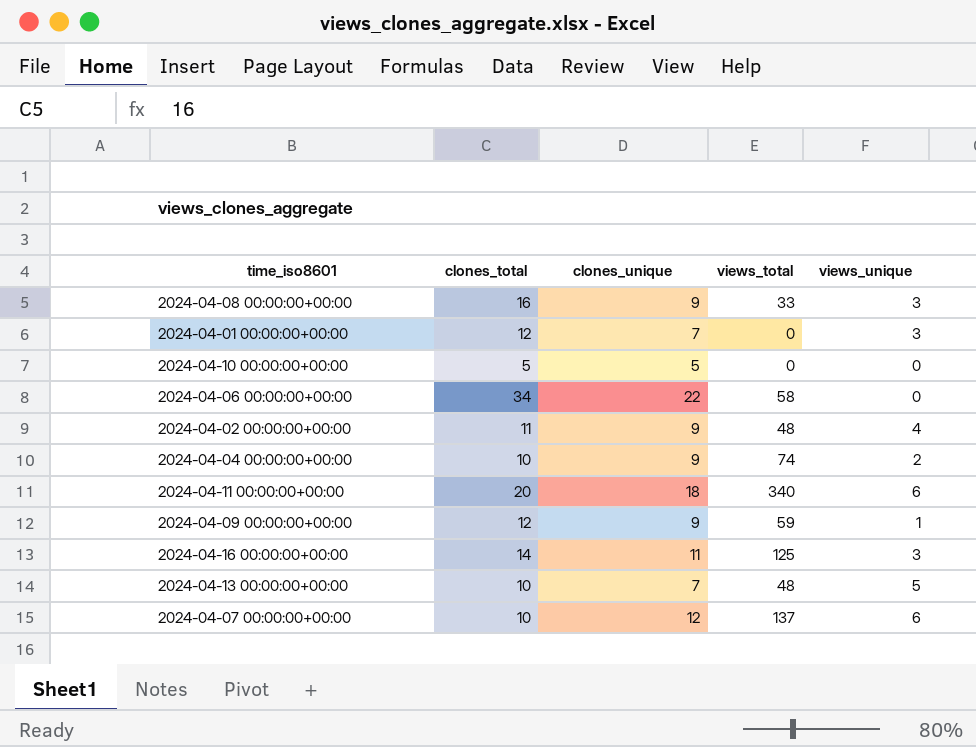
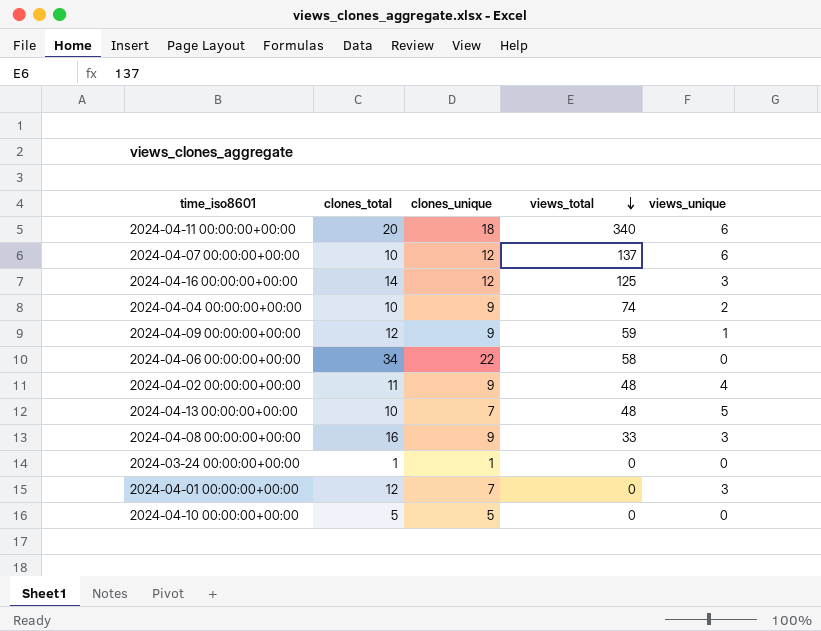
row order: none -> views_total descending
2024-04-16 00:00:00+00:00 | clones_unique: 11 -> 12
row 2024-03-24 00:00:00+00:00: none -> 1 | 1 | 0 | 0

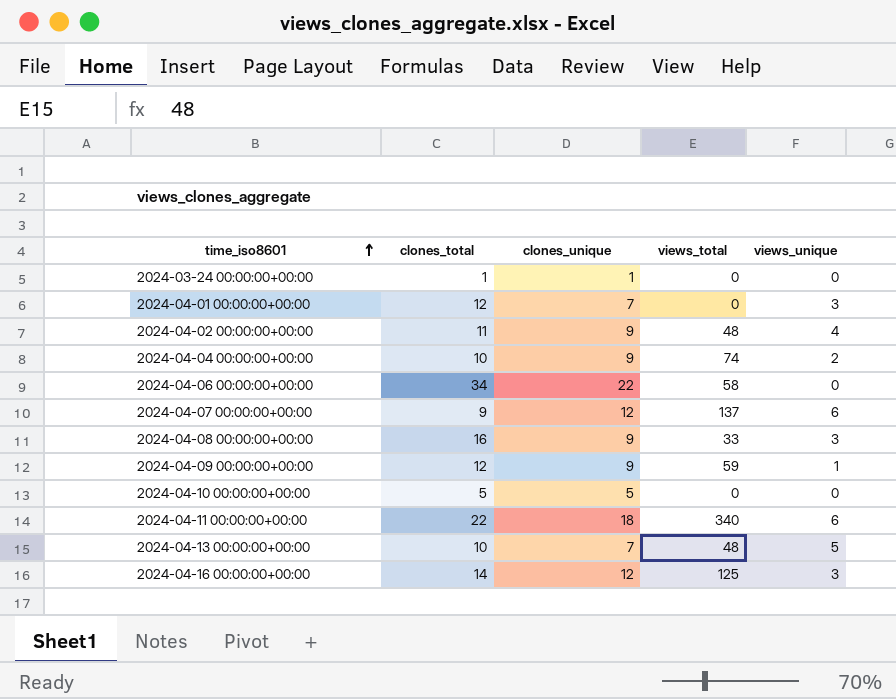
row order: views_total descending -> time_iso8601 ascending
2024-04-07 00:00:00+00:00 | clones_total: 10 -> 9
2024-04-11 00:00:00+00:00 | clones_total: 20 -> 22

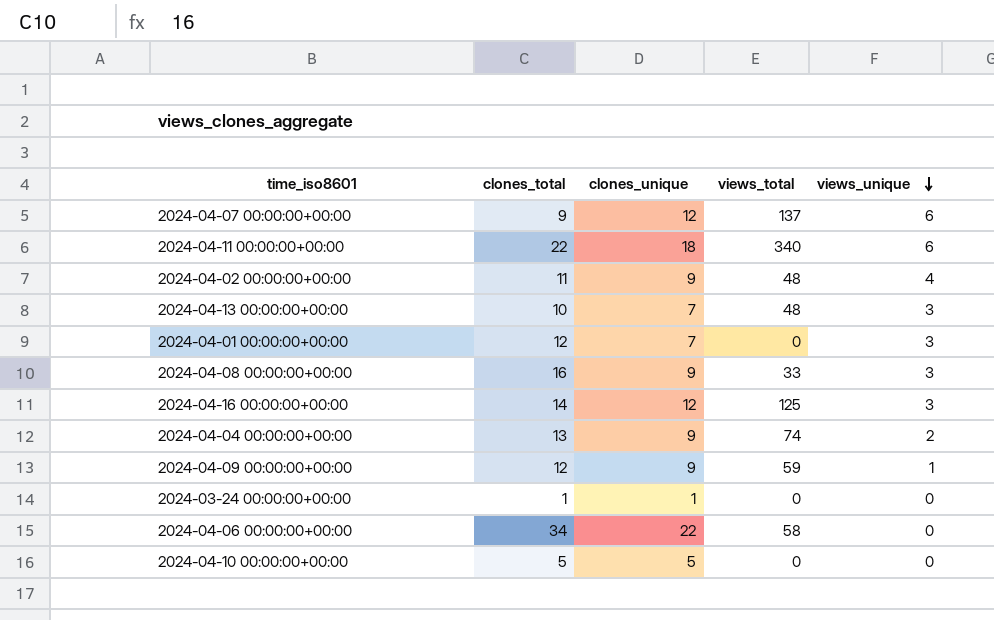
row order: time_iso8601 ascending -> views_unique descending
2024-04-13 00:00:00+00:00 | views_unique: 5 -> 3
2024-04-04 00:00:00+00:00 | clones_total: 10 -> 13

